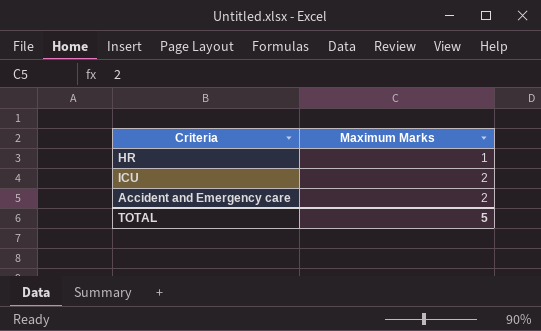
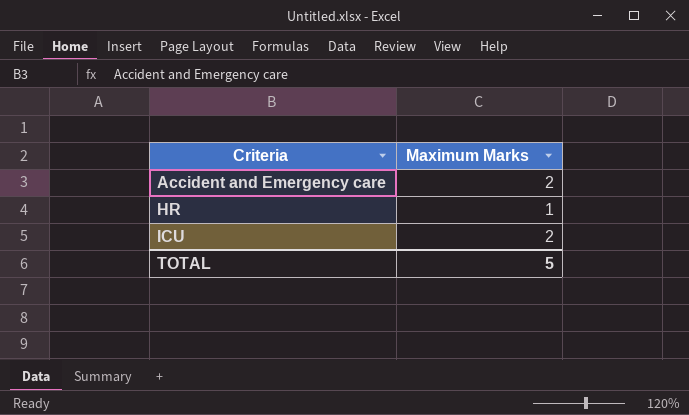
row order: Maximum Marks ascending -> Criteria ascending

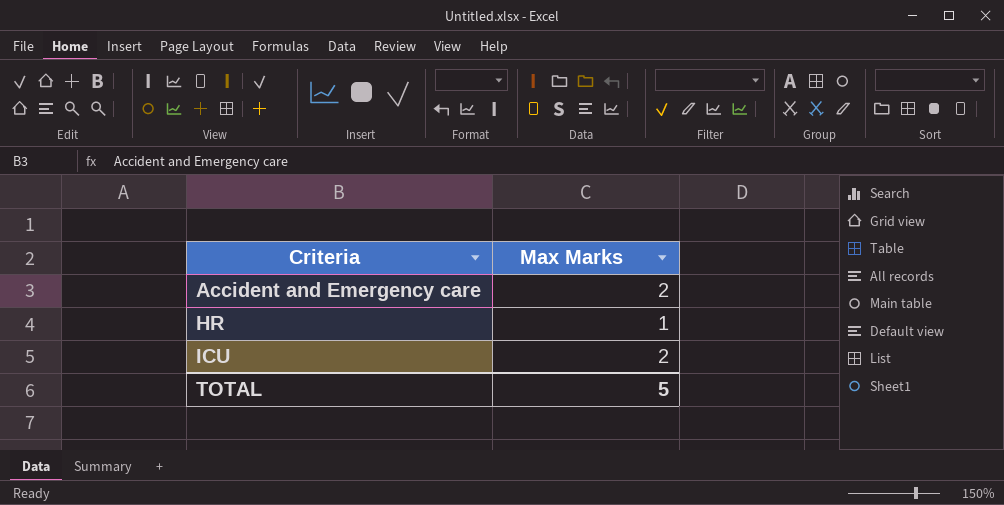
column name: Maximum Marks -> Max Marks

